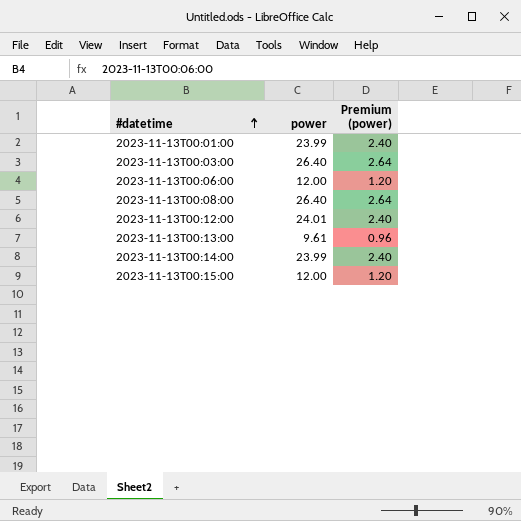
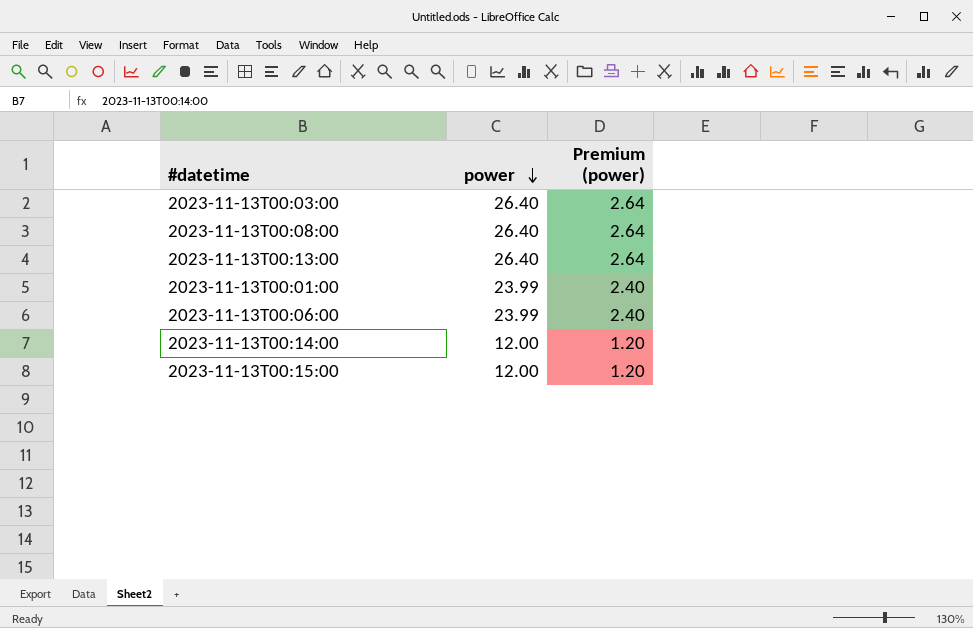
row order: #datetime ascending -> power descending
row 2023-11-13T00:12:00: 24.01 | 2.40 -> none
2023-11-13T00:13:00 | power: 9.61 -> 26.40
2023-11-13T00:13:00 | Premium (power): 0.96 -> 2.64
2023-11-13T00:06:00 | power: 12.00 -> 23.99
2023-11-13T00:06:00 | Premium (power): 1.20 -> 2.40
2023-11-13T00:14:00 | power: 23.99 -> 12.00
2023-11-13T00:14:00 | Premium (power): 2.40 -> 1.20

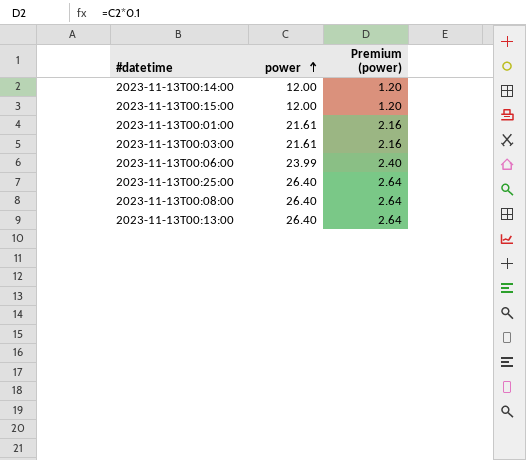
row order: power descending -> power ascending
2023-11-13T00:01:00 | power: 23.99 -> 21.61
2023-11-13T00:01:00 | Premium (power): 2.40 -> 2.16
2023-11-13T00:03:00 | power: 26.40 -> 21.61
2023-11-13T00:03:00 | Premium (power): 2.64 -> 2.16
row 2023-11-13T00:25:00: none -> 26.40 | 2.64

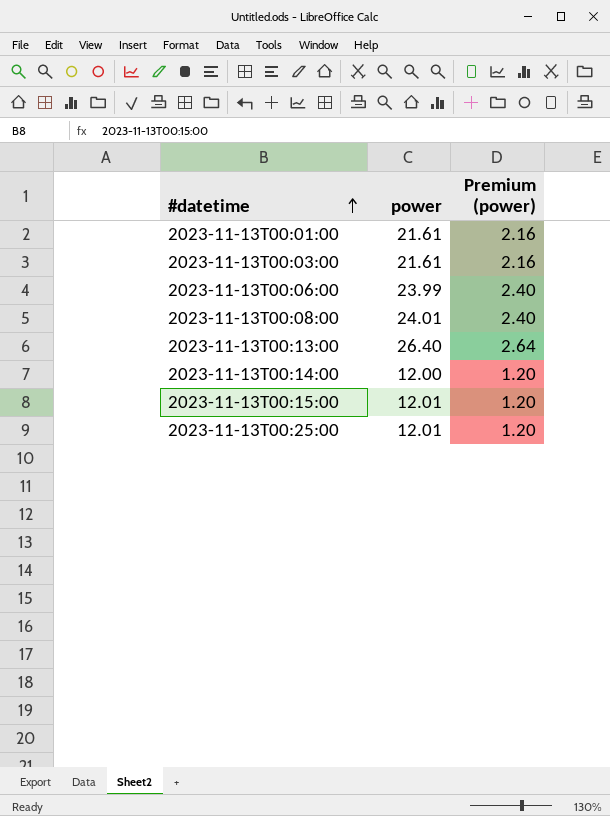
row order: power ascending -> #datetime ascending
2023-11-13T00:08:00 | power: 26.40 -> 24.01
2023-11-13T00:08:00 | Premium (power): 2.64 -> 2.40
2023-11-13T00:15:00 | power: 12.00 -> 12.01
2023-11-13T00:25:00 | power: 26.40 -> 12.01
2023-11-13T00:25:00 | Premium (power): 2.64 -> 1.20

